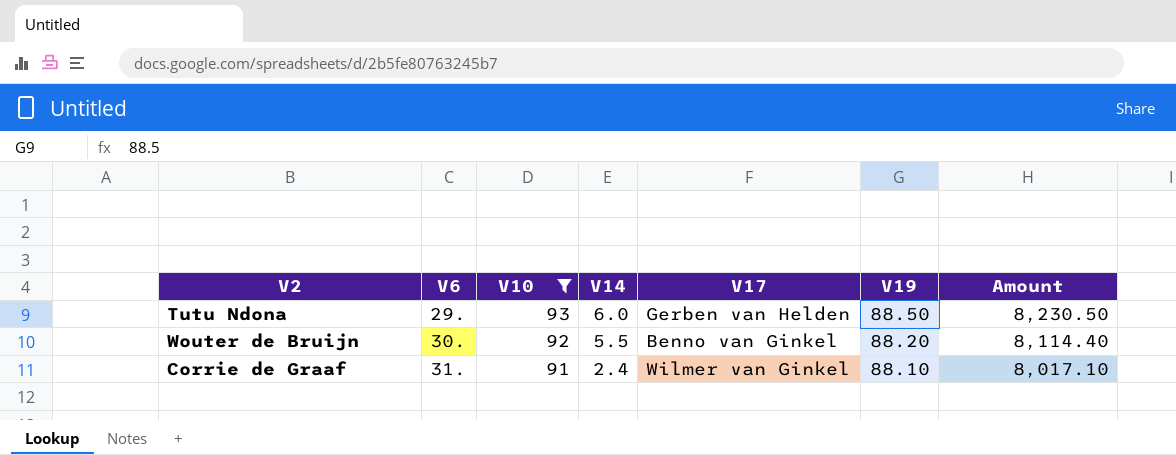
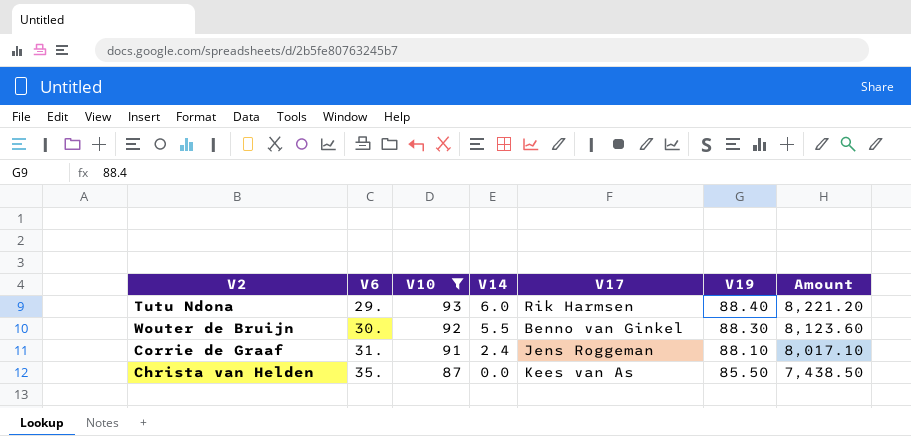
Tutu Ndona | V17: Gerben van Helden -> Rik Harmsen
Tutu Ndona | V19: 88.50 -> 88.40
Tutu Ndona | Amount: 8,230.50 -> 8,221.20
Wouter de Bruijn | V19: 88.20 -> 88.30
Wouter de Bruijn | Amount: 8,114.40 -> 8,123.60
Corrie de Graaf | V17: Wilmer van Ginkel -> Jens Roggeman
row Christa van Helden: none -> 35. | 87 | 0.0 | Kees van As | 85.50 | 7,438.50

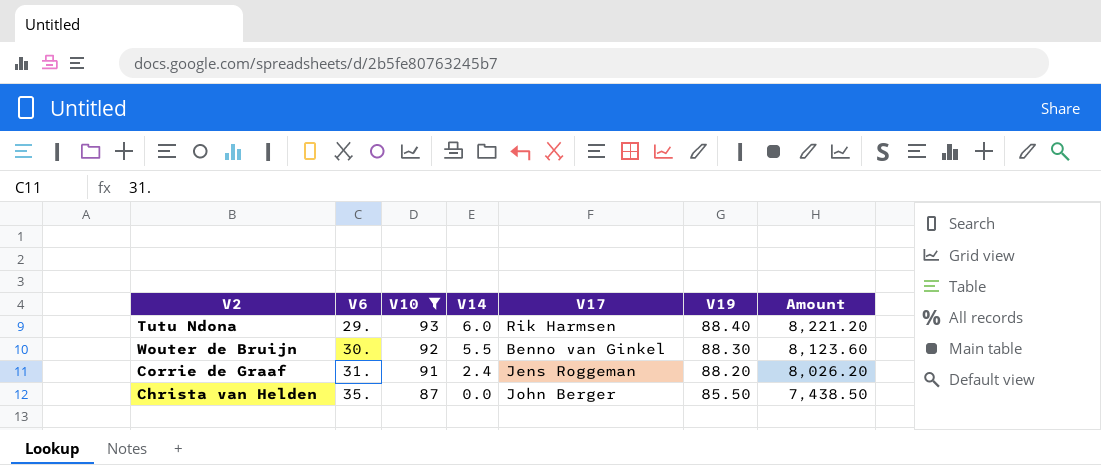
Corrie de Graaf | V19: 88.10 -> 88.20
Corrie de Graaf | Amount: 8,017.10 -> 8,026.20
Christa van Helden | V17: Kees van As -> John Berger

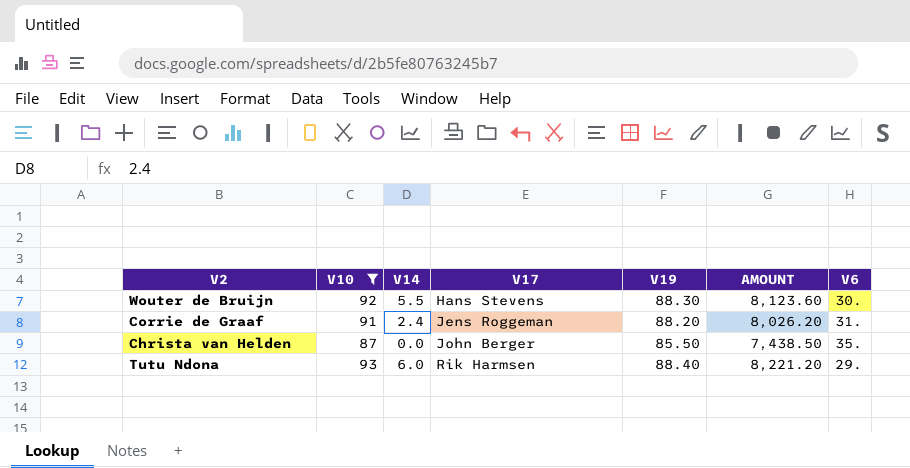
row order: V6 ascending -> V17 ascending
column name: Amount -> AMOUNT
column V6 | position: 2 -> 7
Wouter de Bruijn | V17: Benno van Ginkel -> Hans Stevens

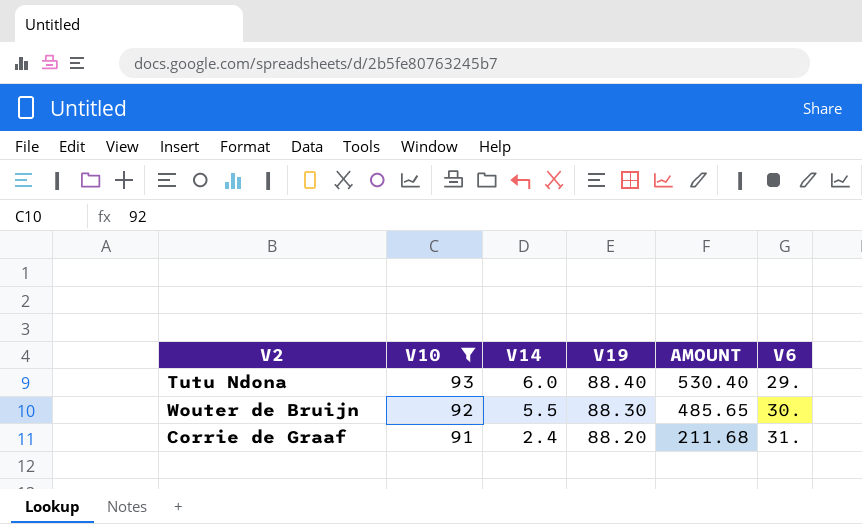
row order: V17 ascending -> V10 descending
column V17 | position: 4 -> none
column AMOUNT | formula: [V10] * [V19] -> [V14] * [V19]
row Christa van Helden: 87 | 0.0 | John Berger | 85.50 | 7,438.50 | 35. -> none

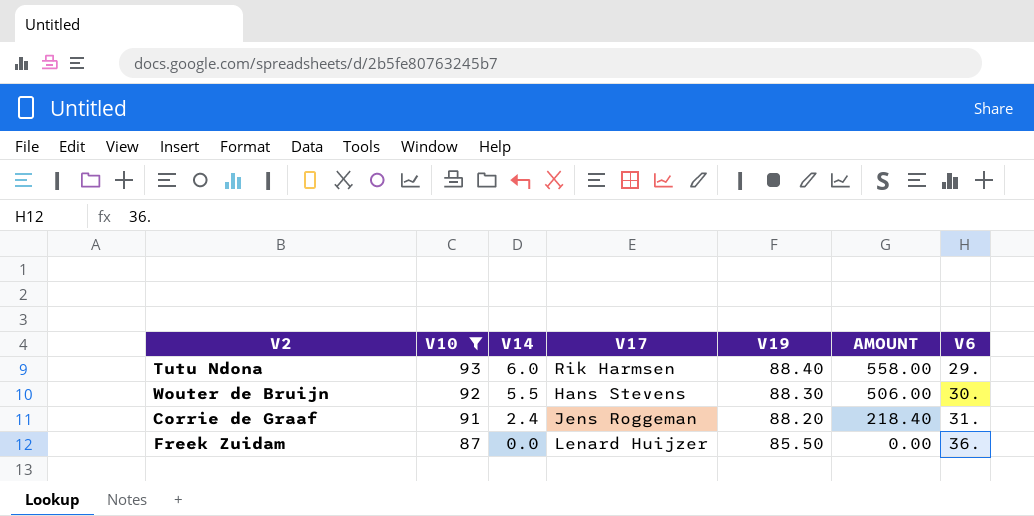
column V17 | position: none -> 4
column AMOUNT | formula: [V14] * [V19] -> [V10] * [V14]
row Freek Zuidam: none -> 87 | 0.0 | Lenard Huijzer | 85.50 | 0.00 | 36.

